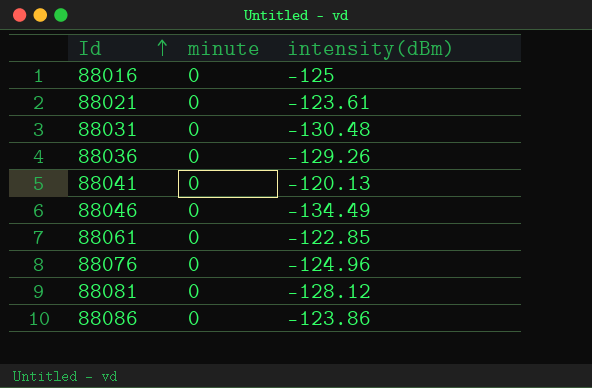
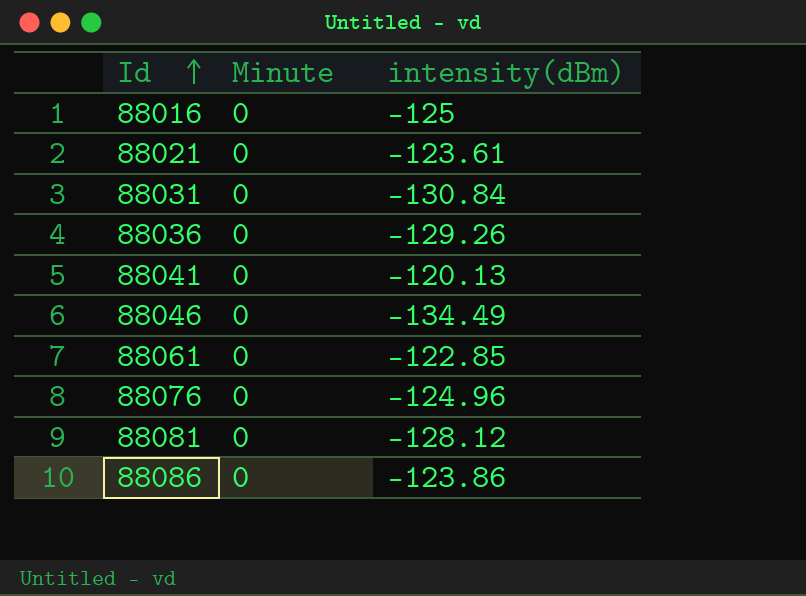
column name: minute -> Minute
88031 | intensity(dBm): -130.48 -> -130.84

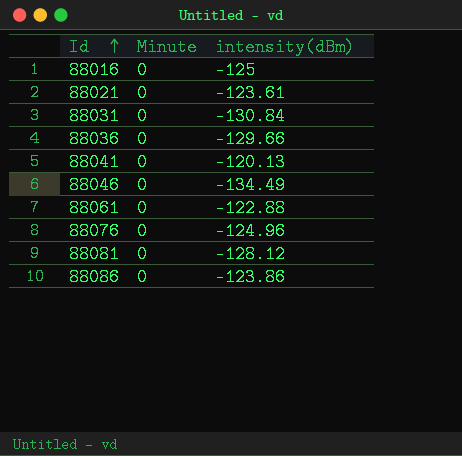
88036 | intensity(dBm): -129.26 -> -129.66
88061 | intensity(dBm): -122.85 -> -122.88

